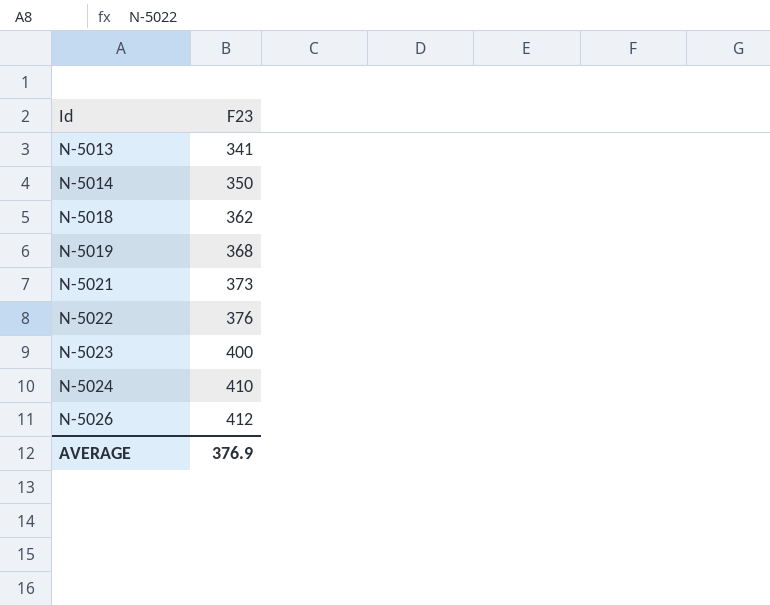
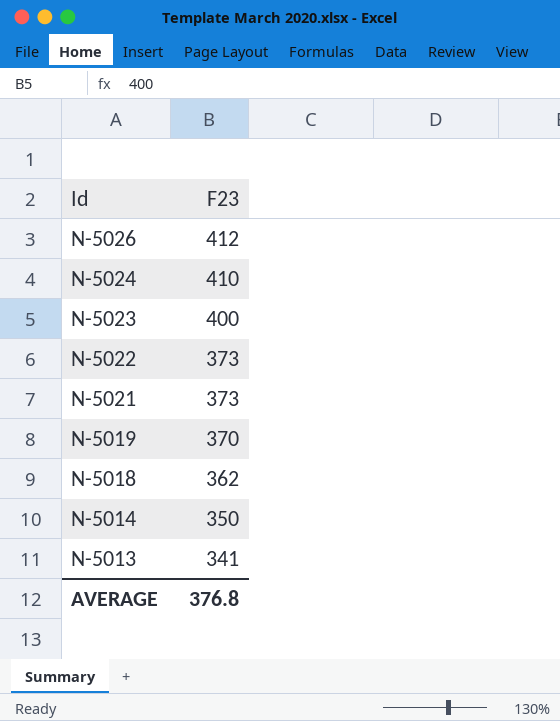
row order: Id ascending -> Id descending
N-5022 | F23: 376 -> 373
N-5019 | F23: 368 -> 370
AVERAGE | F23: 376.9 -> 376.8

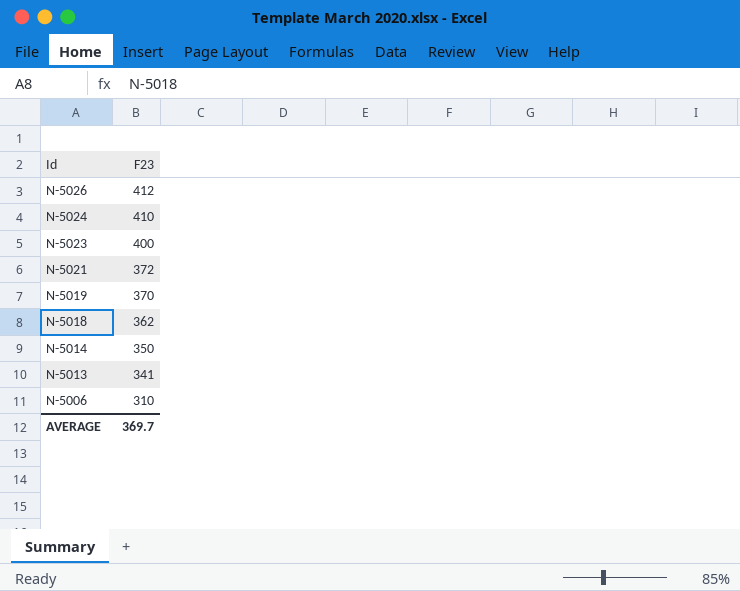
row N-5022: 373 -> none
N-5021 | F23: 373 -> 372
row N-5006: none -> 310
AVERAGE | F23: 376.8 -> 369.7

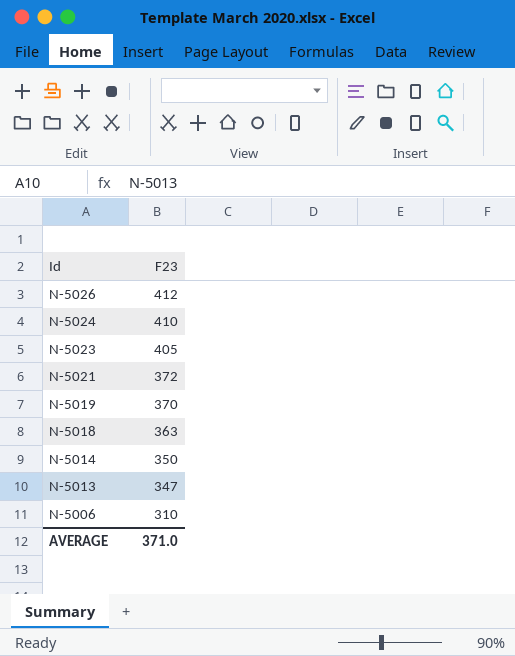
N-5023 | F23: 400 -> 405
N-5018 | F23: 362 -> 363
N-5013 | F23: 341 -> 347
AVERAGE | F23: 369.7 -> 371.0

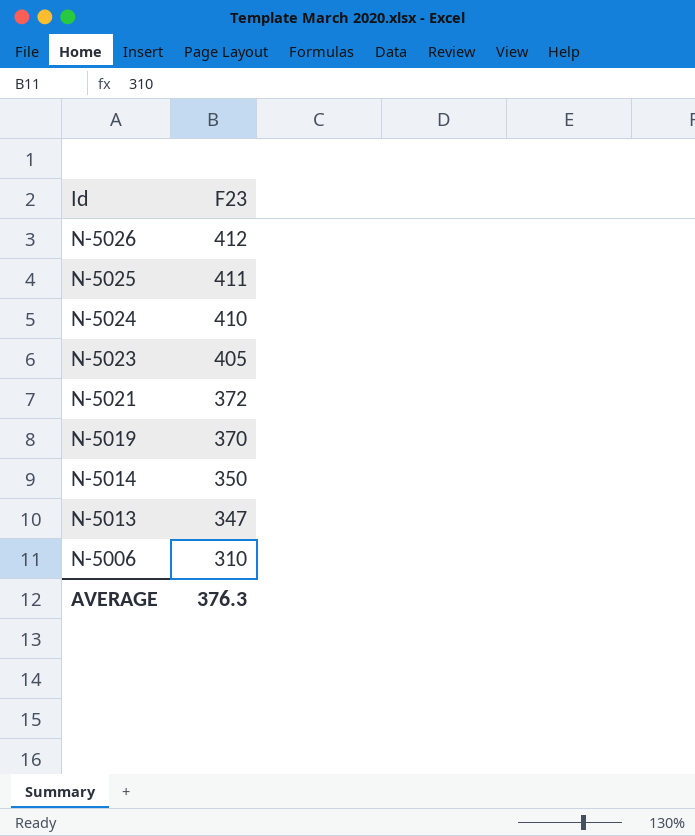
row N-5018: 363 -> none
row N-5025: none -> 411
AVERAGE | F23: 371.0 -> 376.3

